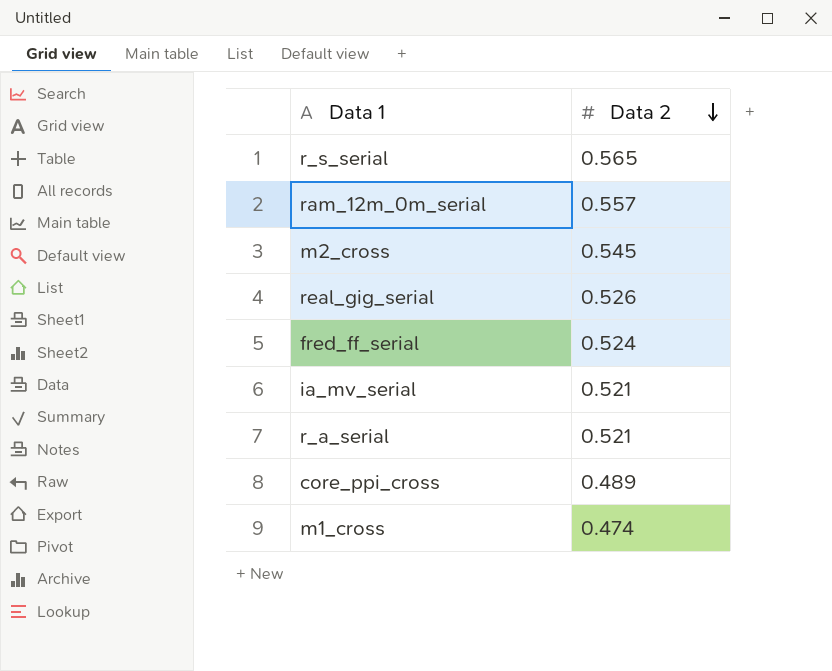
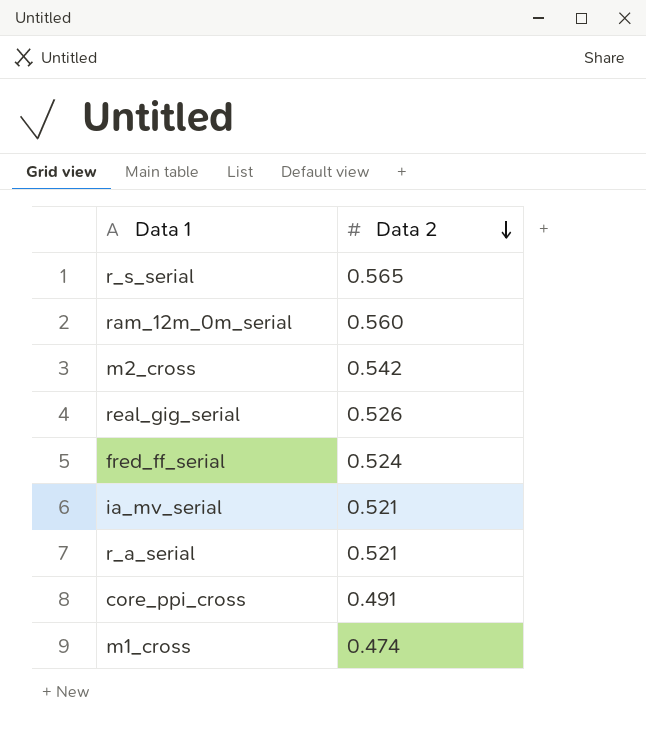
ram_12m_0m_serial | Data 2: 0.557 -> 0.560
m2_cross | Data 2: 0.545 -> 0.542
core_ppi_cross | Data 2: 0.489 -> 0.491

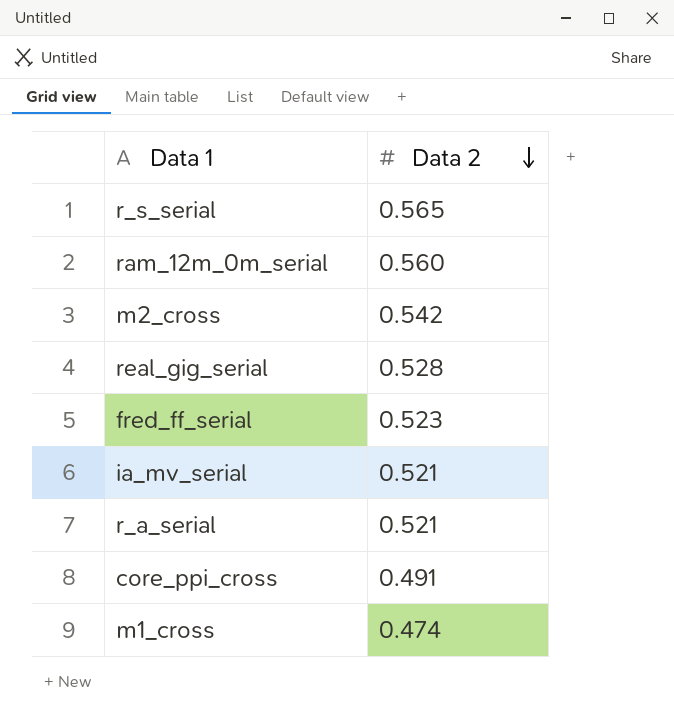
real_gig_serial | Data 2: 0.526 -> 0.528
fred_ff_serial | Data 2: 0.524 -> 0.523

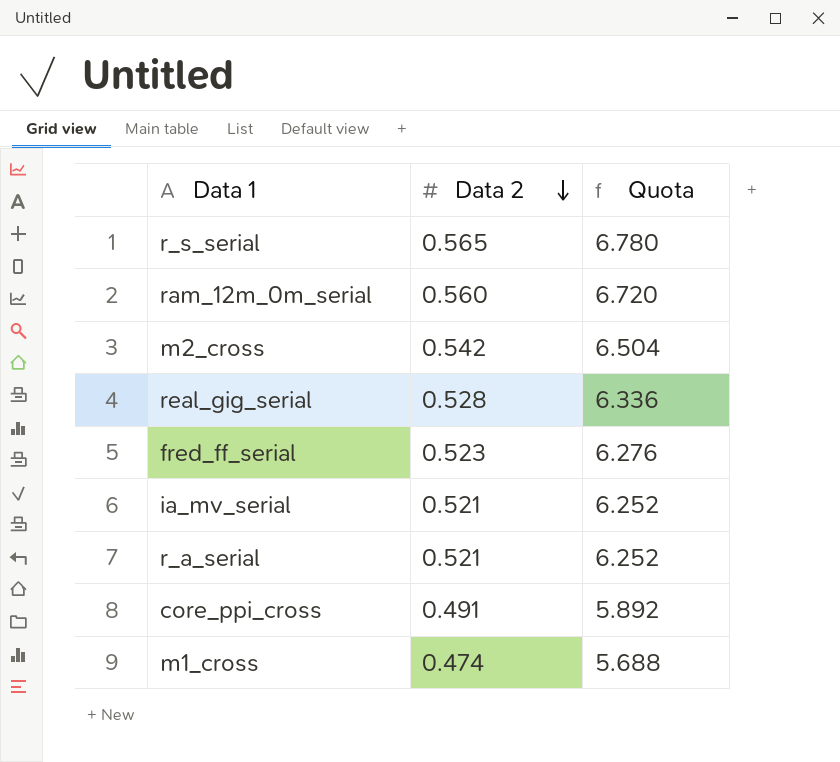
column Quota | formula: none -> [Data 2] * 12

